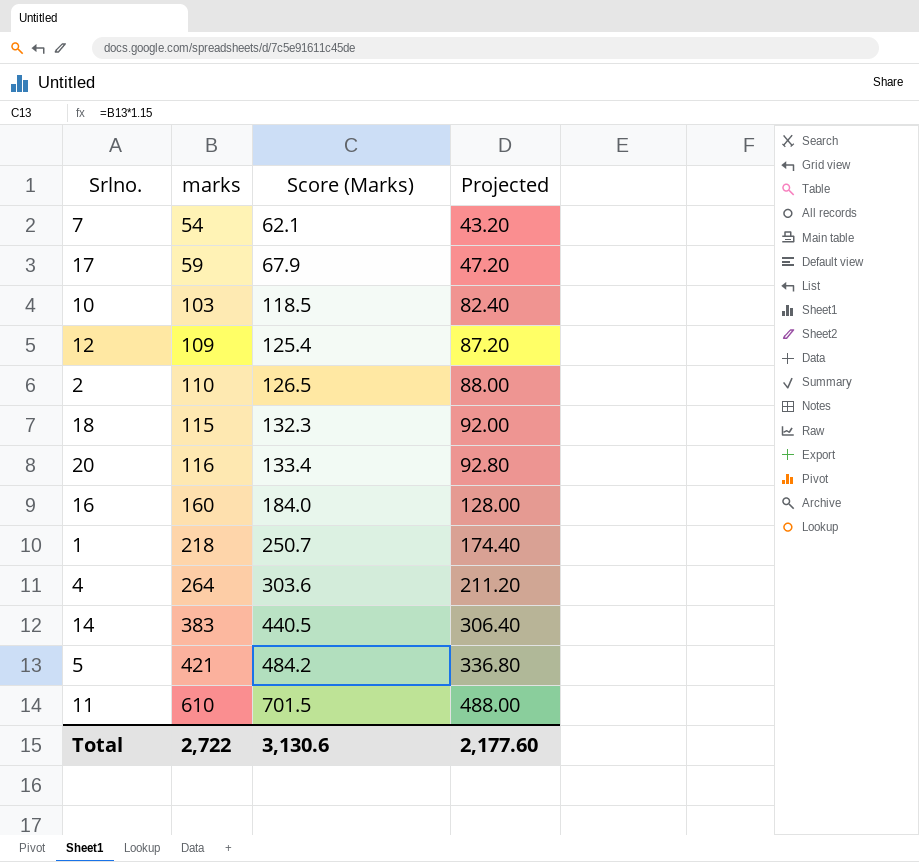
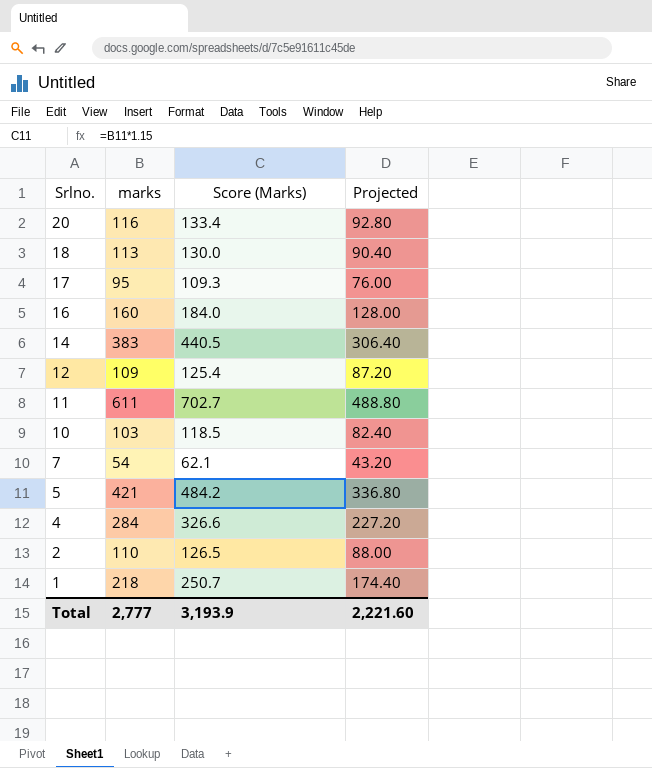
row order: marks ascending -> Srlno. descending
18 | marks: 115 -> 113
18 | Score (Marks): 132.3 -> 130.0
18 | Projected: 92.00 -> 90.40
17 | marks: 59 -> 95
17 | Score (Marks): 67.9 -> 109.3
17 | Projected: 47.20 -> 76.00
11 | marks: 610 -> 611
11 | Score (Marks): 701.5 -> 702.7
11 | Projected: 488.00 -> 488.80
4 | marks: 264 -> 284
4 | Score (Marks): 303.6 -> 326.6
4 | Projected: 211.20 -> 227.20
Total | marks: 2,722 -> 2,777
Total | Score (Marks): 3,130.6 -> 3,193.9
Total | Projected: 2,177.60 -> 2,221.60

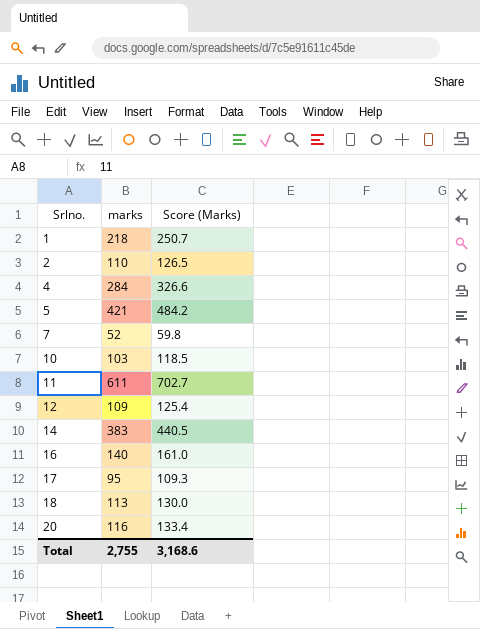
row order: Srlno. descending -> Srlno. ascending
column Projected | formula: [marks] * 0.8 -> none
7 | marks: 54 -> 52
7 | Score (Marks): 62.1 -> 59.8
16 | marks: 160 -> 140
16 | Score (Marks): 184.0 -> 161.0
Total | marks: 2,777 -> 2,755
Total | Score (Marks): 3,193.9 -> 3,168.6

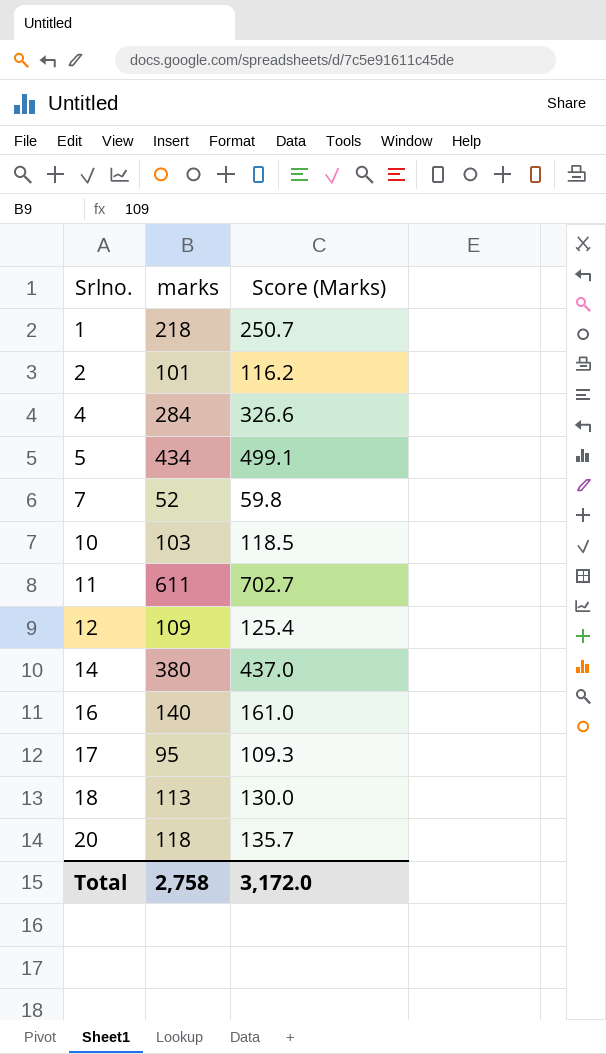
2 | marks: 110 -> 101
2 | Score (Marks): 126.5 -> 116.2
5 | marks: 421 -> 434
5 | Score (Marks): 484.2 -> 499.1
14 | marks: 383 -> 380
14 | Score (Marks): 440.5 -> 437.0
20 | marks: 116 -> 118
20 | Score (Marks): 133.4 -> 135.7
Total | marks: 2,755 -> 2,758
Total | Score (Marks): 3,168.6 -> 3,172.0

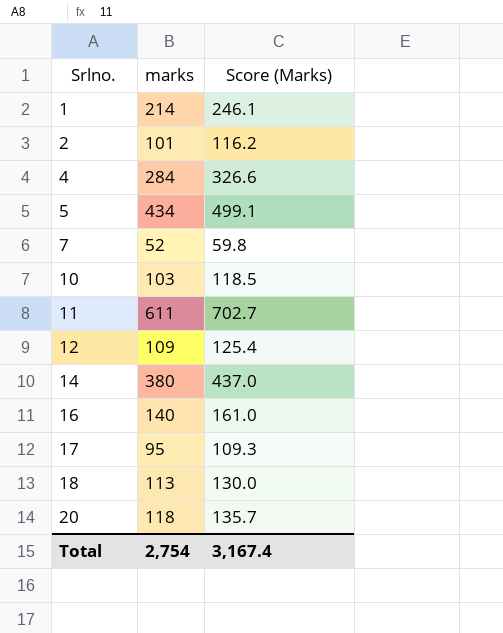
1 | marks: 218 -> 214
1 | Score (Marks): 250.7 -> 246.1
Total | marks: 2,758 -> 2,754
Total | Score (Marks): 3,172.0 -> 3,167.4

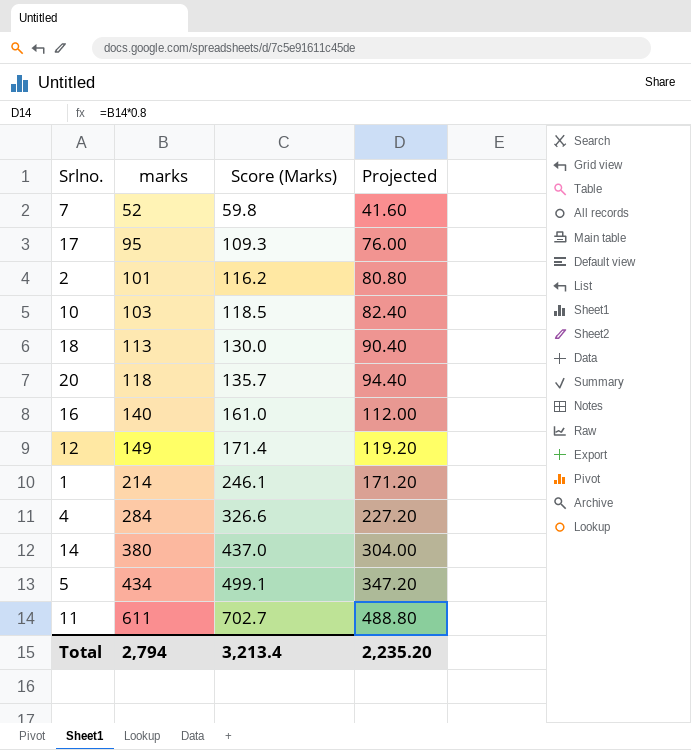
row order: Srlno. ascending -> marks ascending
column Projected | formula: none -> [marks] * 0.8
12 | marks: 109 -> 149
12 | Score (Marks): 125.4 -> 171.4
Total | marks: 2,754 -> 2,794
Total | Score (Marks): 3,167.4 -> 3,213.4

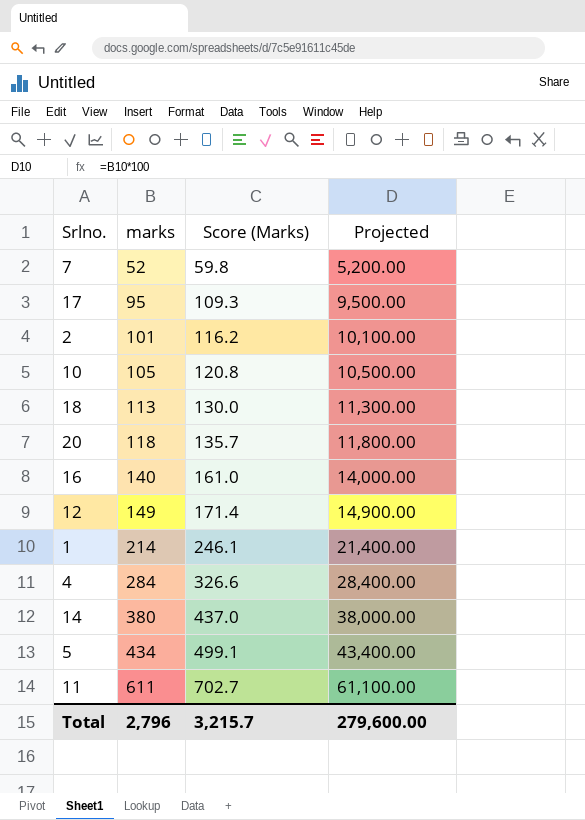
column Projected | formula: [marks] * 0.8 -> [marks] * 100
10 | marks: 103 -> 105
10 | Score (Marks): 118.5 -> 120.8
Total | marks: 2,794 -> 2,796
Total | Score (Marks): 3,213.4 -> 3,215.7
Total | Projected: 2,235.20 -> 279,600.00

